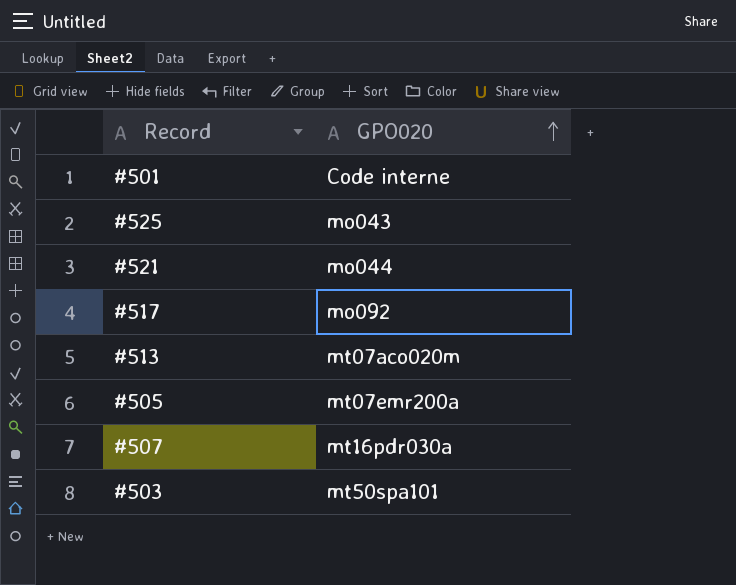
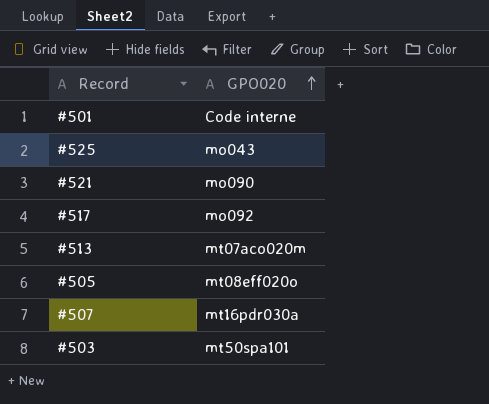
#521 | GPO020: mo044 -> mo090
#505 | GPO020: mt07emr200a -> mt08eff020o

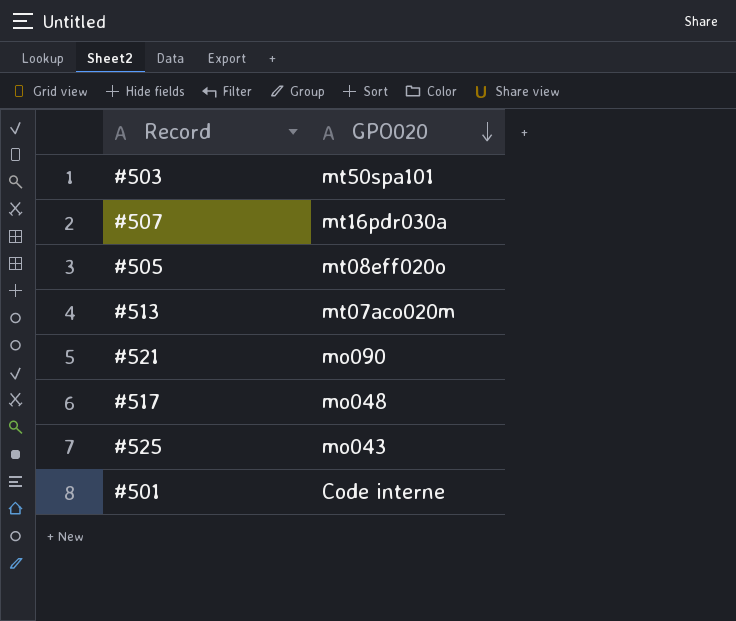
row order: GPO020 ascending -> GPO020 descending
#517 | GPO020: mo092 -> mo048

